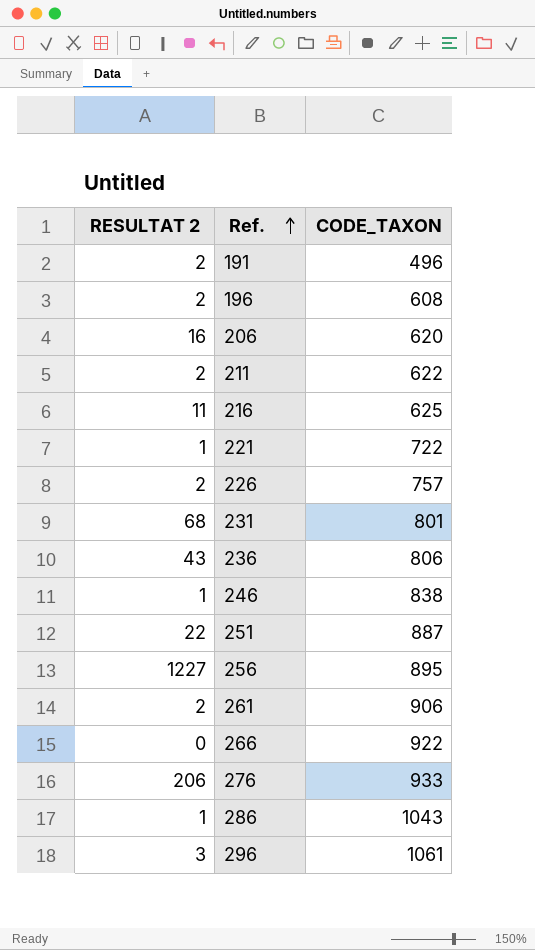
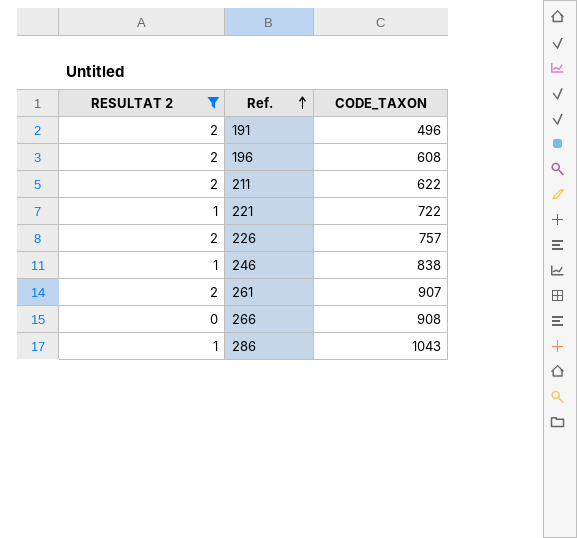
filter: none -> RESULTAT 2 <= 2
261 | CODE_TAXON: 906 -> 907
266 | CODE_TAXON: 922 -> 908

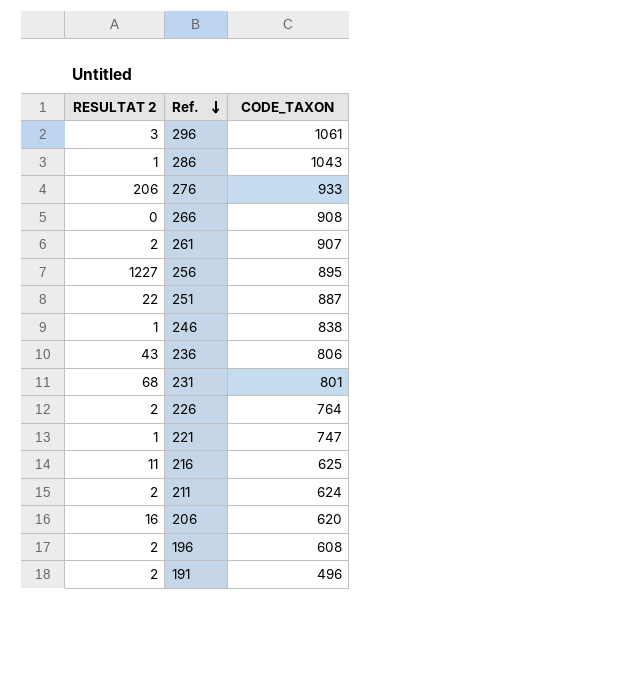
filter: RESULTAT 2 <= 2 -> none
row order: Ref. ascending -> Ref. descending
226 | CODE_TAXON: 757 -> 764
221 | CODE_TAXON: 722 -> 747
211 | CODE_TAXON: 622 -> 624

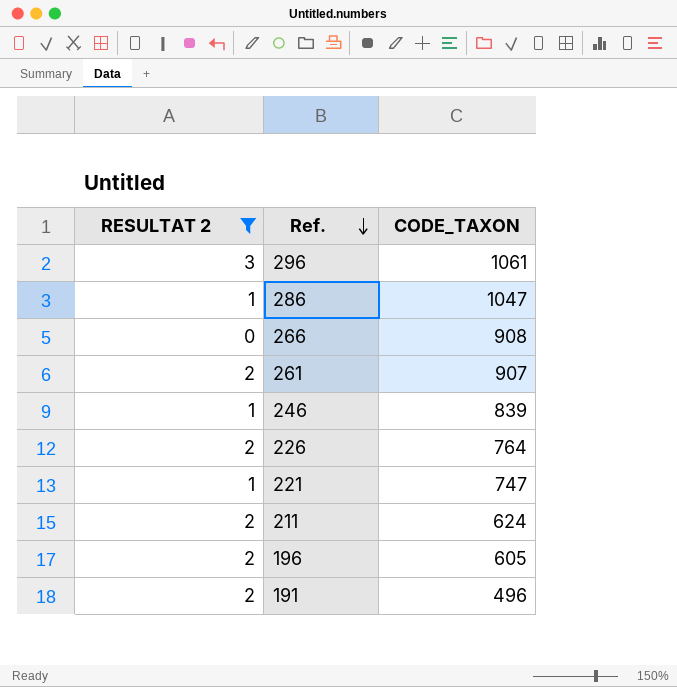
filter: none -> RESULTAT 2 <= 3
286 | CODE_TAXON: 1043 -> 1047
246 | CODE_TAXON: 838 -> 839
196 | CODE_TAXON: 608 -> 605

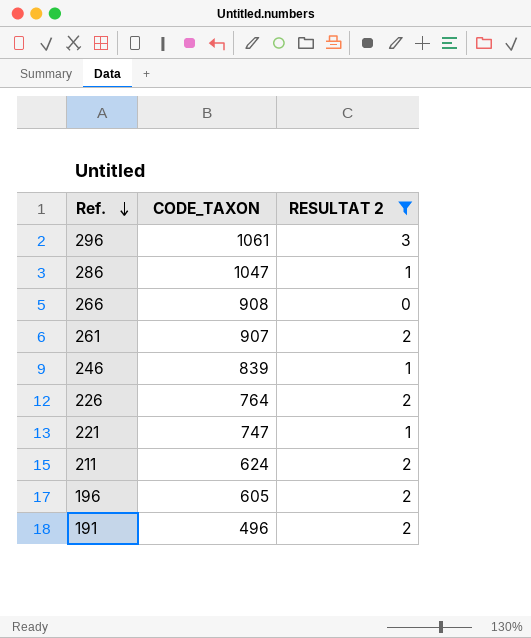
column RESULTAT 2 | position: 1 -> 3

